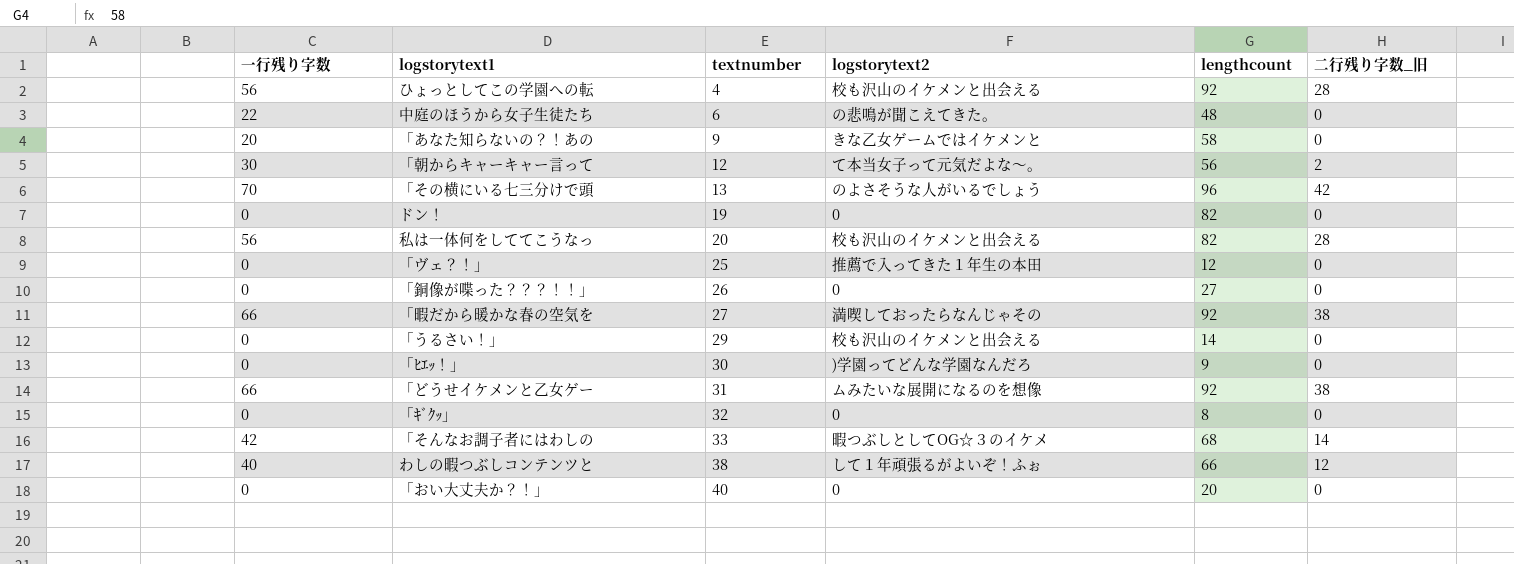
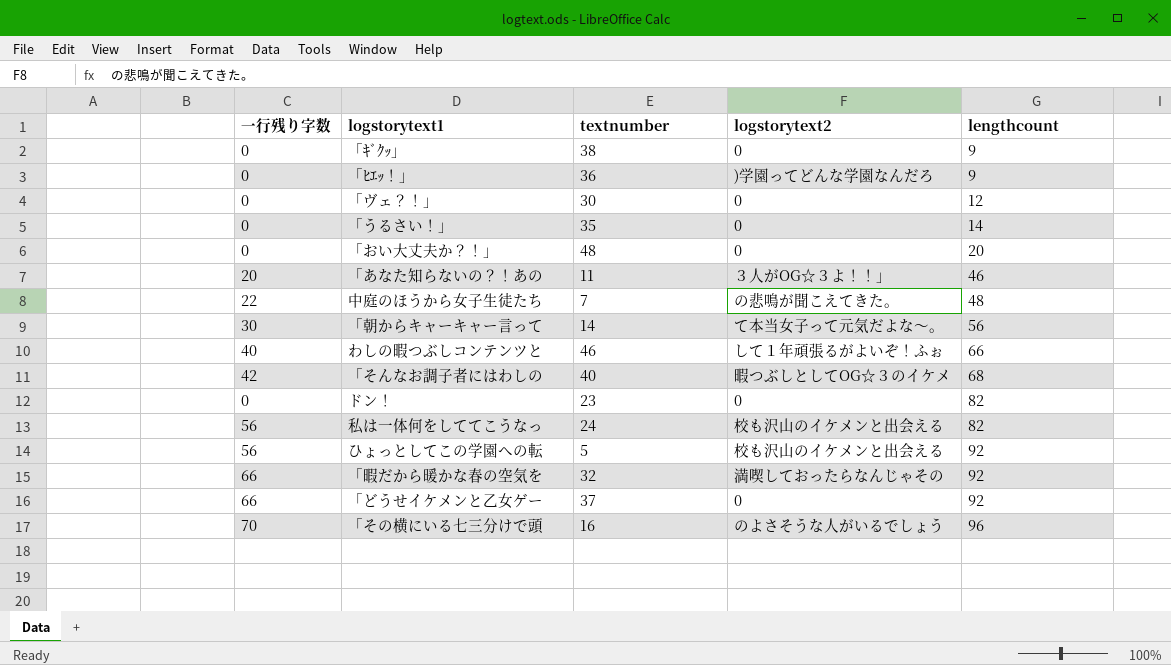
row order: textnumber ascending -> lengthcount ascending
column 二行残り字数_旧 | position: 6 -> none
row 「銅像が喋った？？？！！」: 0 | 26 | 0 | 27 | 0 -> none
「ｷﾞｸｯ」 | textnumber: 32 -> 38
「ｷﾞｸｯ」 | lengthcount: 8 -> 9
「ﾋｴｯ！」 | textnumber: 30 -> 36
「ヴェ？！」 | textnumber: 25 -> 30
「ヴェ？！」 | logstorytext2: 推薦で入ってきた１年生の本田 -> 0
「うるさい！」 | textnumber: 29 -> 35
「うるさい！」 | logstorytext2: 校も沢山のイケメンと出会える -> 0
「おい大丈夫か？！」 | textnumber: 40 -> 48
「あなた知らないの？！あの | textnumber: 9 -> 11
「あなた知らないの？！あの | logstorytext2: きな乙女ゲームではイケメンと -> ３人がOG☆３よ！！」
「あなた知らないの？！あの | lengthcount: 58 -> 46
中庭のほうから女子生徒たち | textnumber: 6 -> 7
「朝からキャーキャー言って | textnumber: 12 -> 14
わしの暇つぶしコンテンツと | textnumber: 38 -> 46
「そんなお調子者にはわしの | textnumber: 33 -> 40
ドン！ | textnumber: 19 -> 23
私は一体何をしててこうなっ | textnumber: 20 -> 24
ひょっとしてこの学園への転 | textnumber: 4 -> 5
「暇だから暖かな春の空気を | textnumber: 27 -> 32
「どうせイケメンと乙女ゲー | textnumber: 31 -> 37
「どうせイケメンと乙女ゲー | logstorytext2: ムみたいな展開になるのを想像 -> 0
「その横にいる七三分けで頭 | textnumber: 13 -> 16

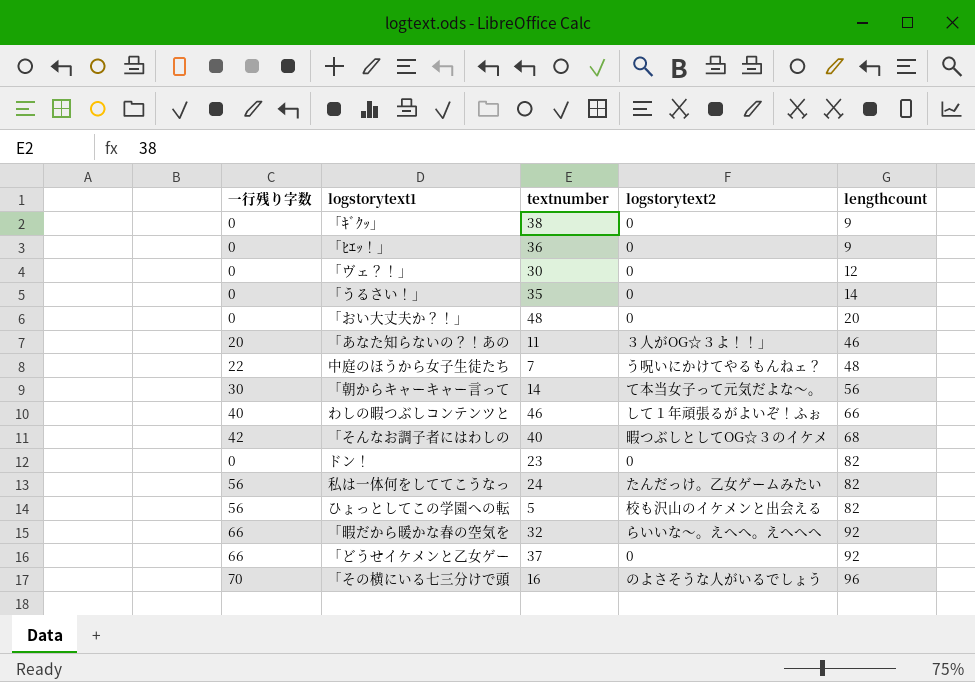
「ﾋｴｯ！」 | logstorytext2: )学園ってどんな学園なんだろ -> 0
中庭のほうから女子生徒たち | logstorytext2: の悲鳴が聞こえてきた。 -> う呪いにかけてやるもんねェ？
私は一体何をしててこうなっ | logstorytext2: 校も沢山のイケメンと出会える -> たんだっけ。乙女ゲームみたい
ひょっとしてこの学園への転 | lengthcount: 92 -> 82
「暇だから暖かな春の空気を | logstorytext2: 満喫しておったらなんじゃその -> らいいな～。えへへ。えへへへ

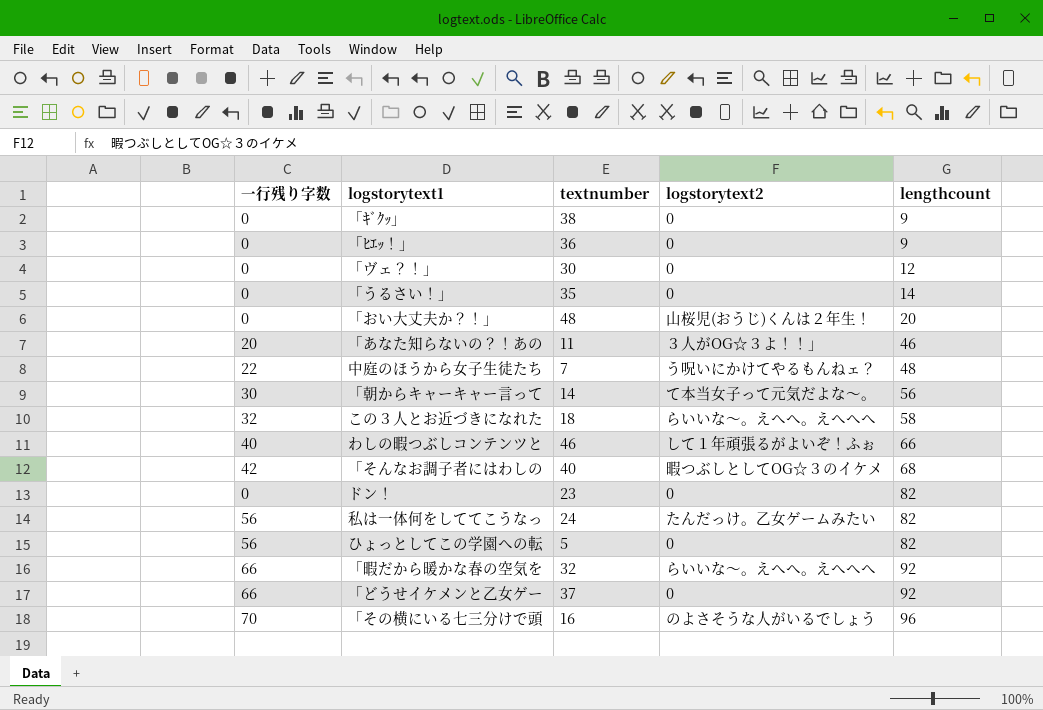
「おい大丈夫か？！」 | logstorytext2: 0 -> 山桜児(おうじ)くんは２年生！
row この３人とお近づきになれた: none -> 32 | 18 | らいいな～。えへへ。えへへへ | 58
ひょっとしてこの学園への転 | logstorytext2: 校も沢山のイケメンと出会える -> 0

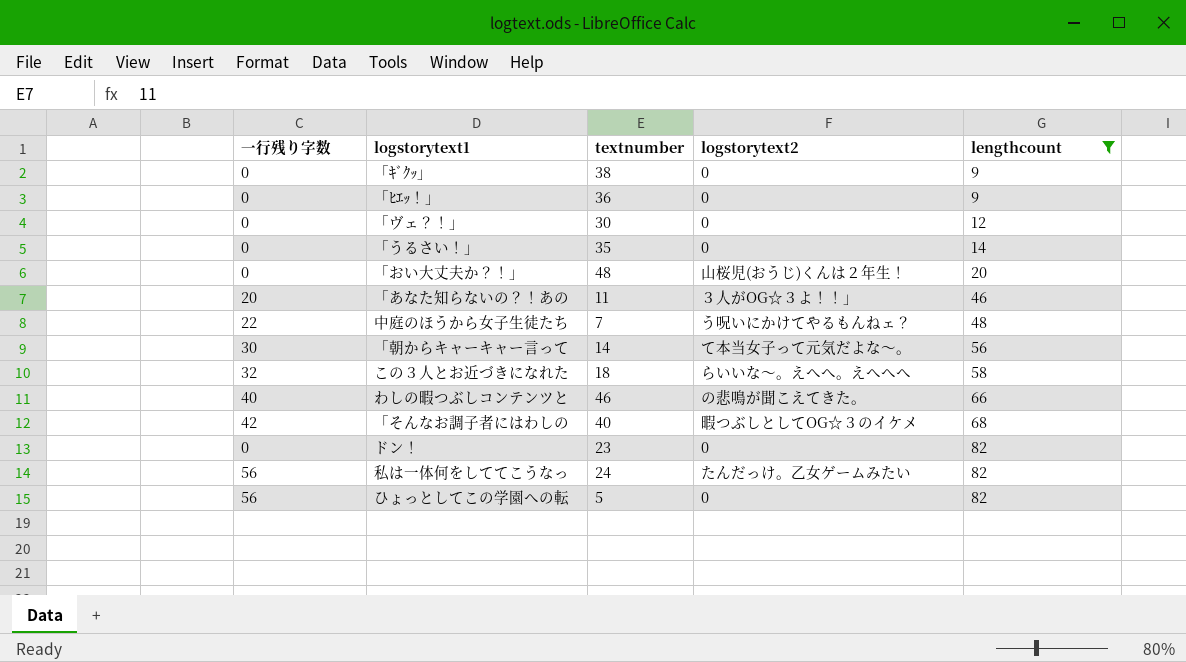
filter: none -> lengthcount <= 82
わしの暇つぶしコンテンツと | logstorytext2: して１年頑張るがよいぞ！ふぉ -> の悲鳴が聞こえてきた。

